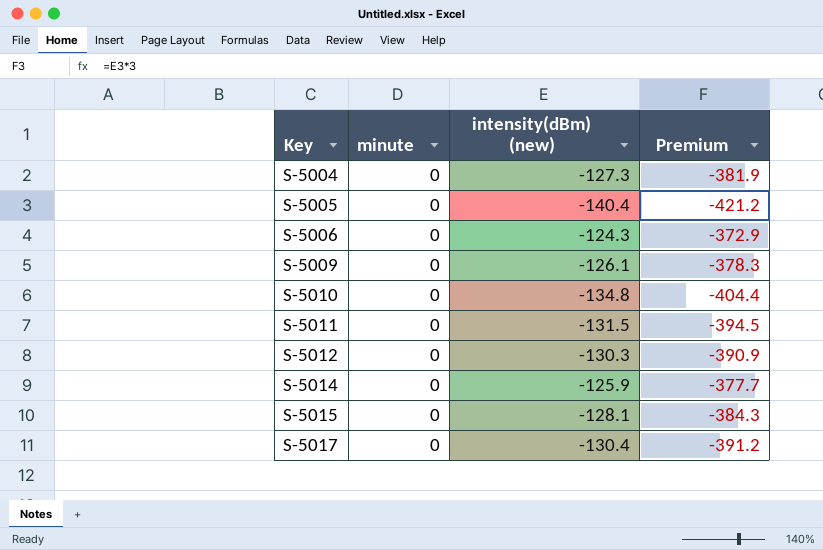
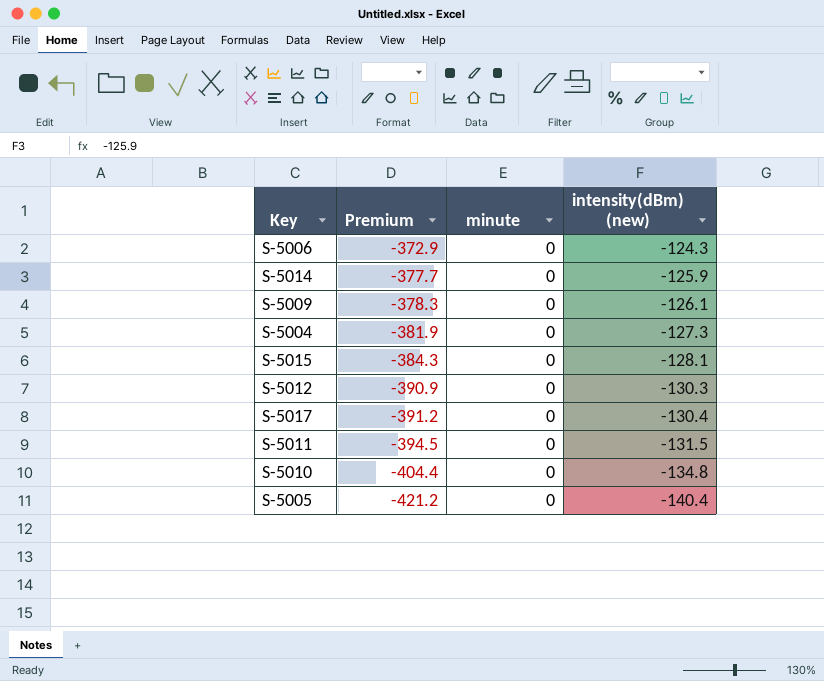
row order: Key ascending -> Premium descending
column Premium | position: 4 -> 2

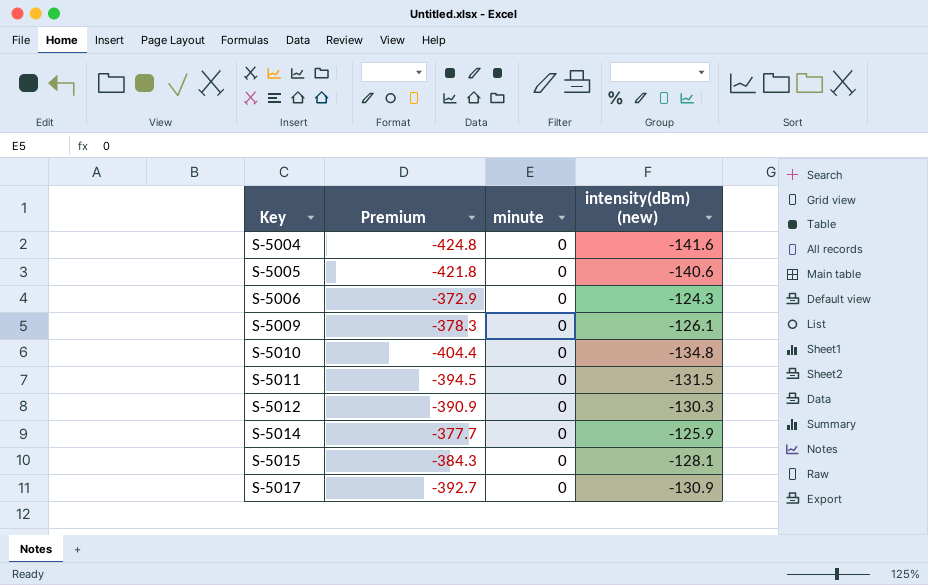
row order: Premium descending -> Key ascending
S-5004 | Premium: -381.9 -> -424.8
S-5004 | intensity(dBm) (new): -127.3 -> -141.6
S-5005 | Premium: -421.2 -> -421.8
S-5005 | intensity(dBm) (new): -140.4 -> -140.6
S-5017 | Premium: -391.2 -> -392.7
S-5017 | intensity(dBm) (new): -130.4 -> -130.9

